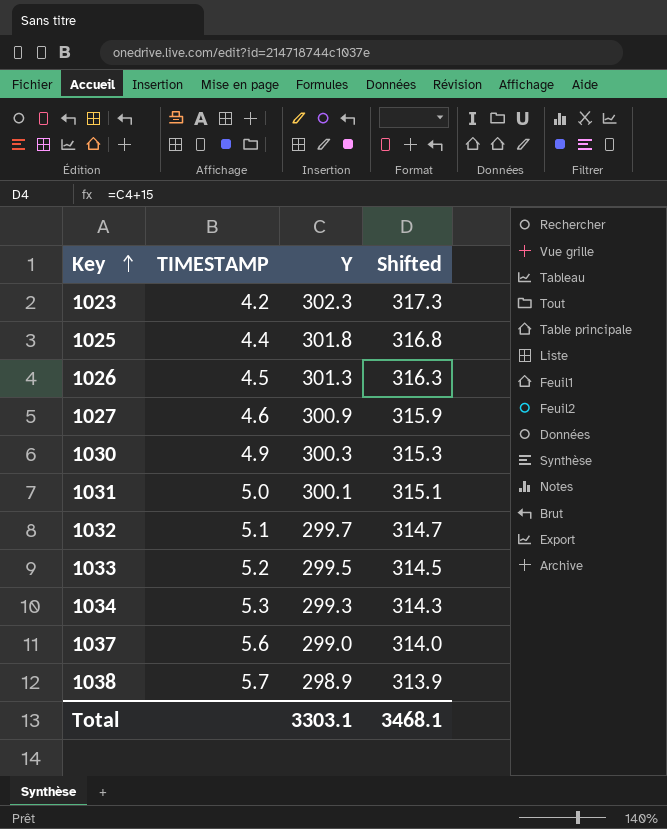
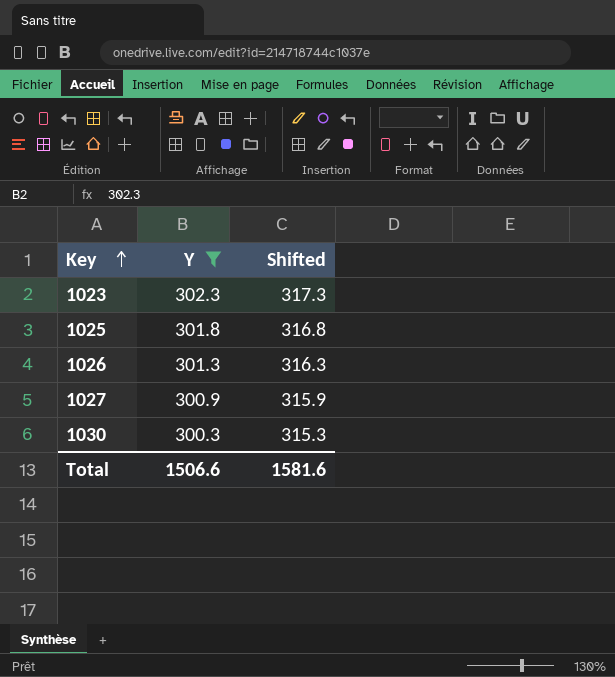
filter: none -> Y >= 300.3
column TIMESTAMP | position: 2 -> none
Total | Y: 3303.1 -> 1506.6
Total | Shifted: 3468.1 -> 1581.6

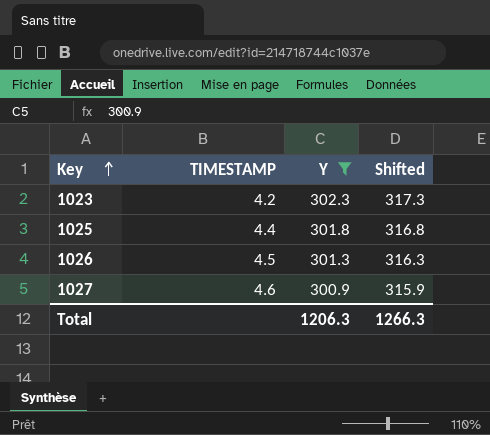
column TIMESTAMP | position: none -> 2
row 1030: 300.3 | 315.3 -> none
Total | Y: 1506.6 -> 1206.3
Total | Shifted: 1581.6 -> 1266.3

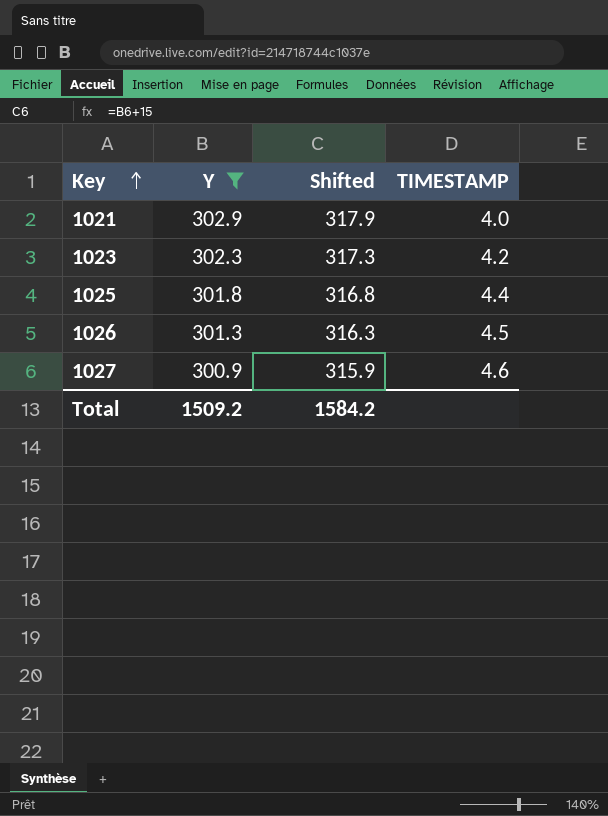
column TIMESTAMP | position: 2 -> 4
row 1021: none -> 302.9 | 317.9 | 4.0
Total | Y: 1206.3 -> 1509.2
Total | Shifted: 1266.3 -> 1584.2

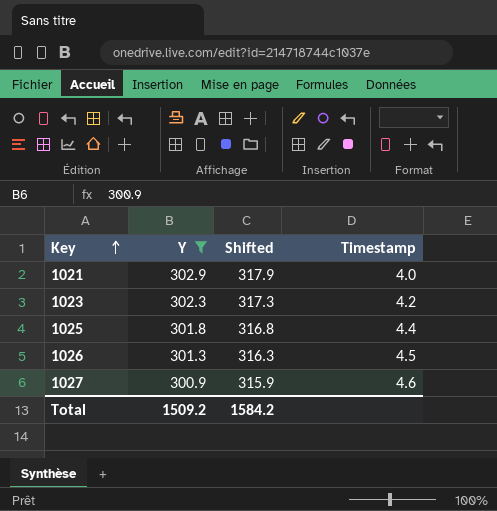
column name: TIMESTAMP -> Timestamp

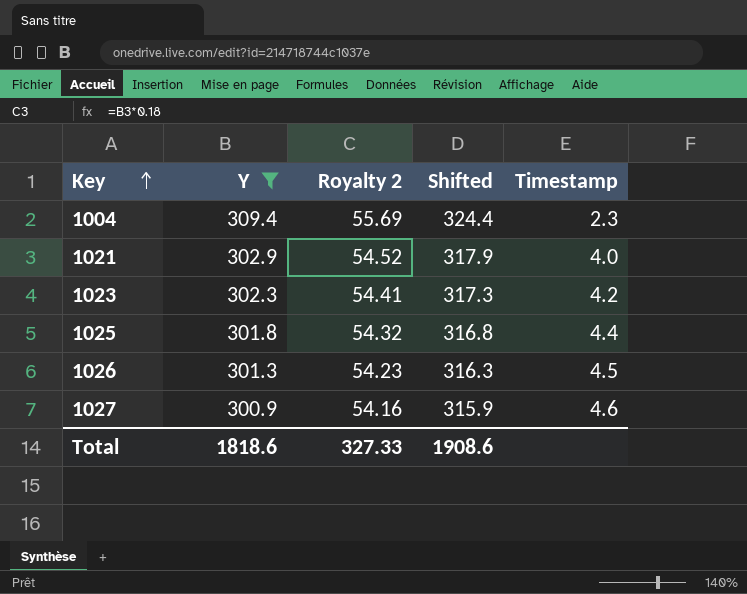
column Royalty 2 | formula: none -> [Y] * 0.18
row 1004: none -> 309.4 | 55.69 | 324.4 | 2.3
Total | Y: 1509.2 -> 1818.6
Total | Shifted: 1584.2 -> 1908.6

